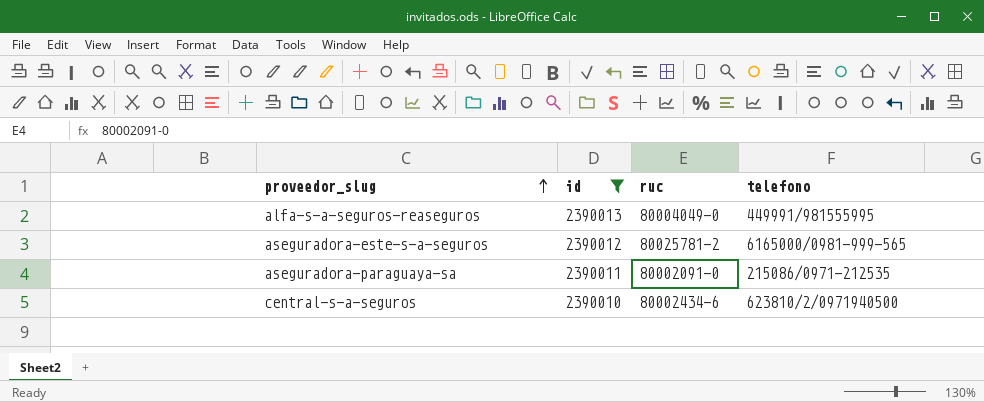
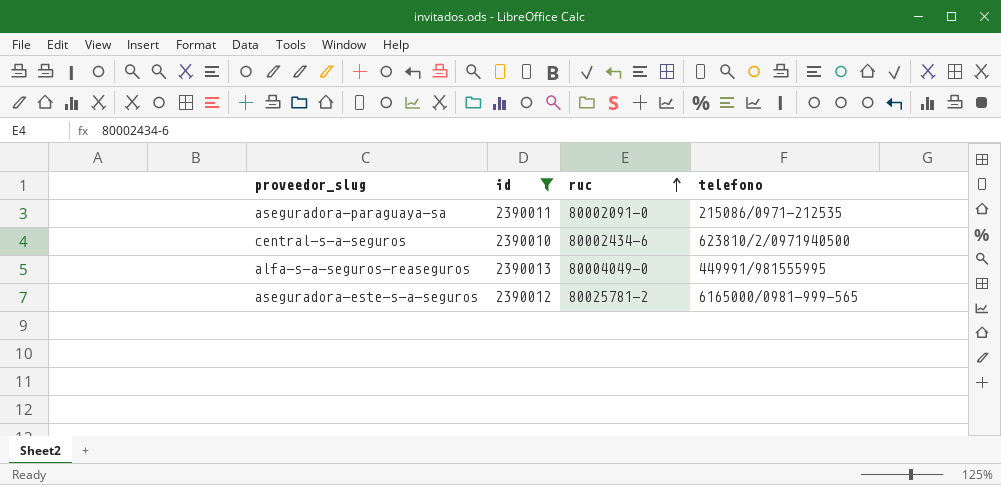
row order: proveedor_slug ascending -> ruc ascending

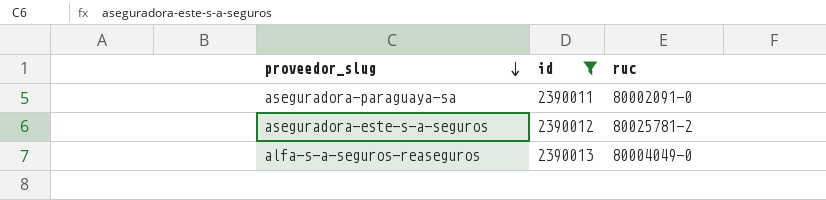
row order: ruc ascending -> proveedor_slug descending
column telefono | position: 4 -> none
row central-s-a-seguros: 2390010 | 80002434-6 | 623810/2/0971940500 -> none

